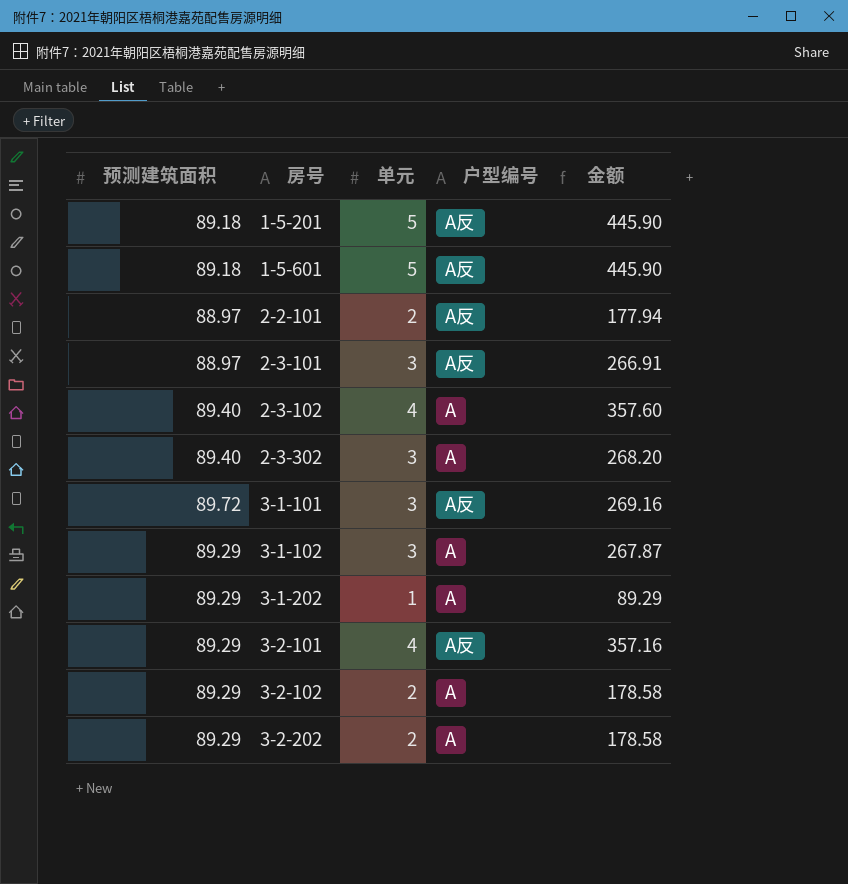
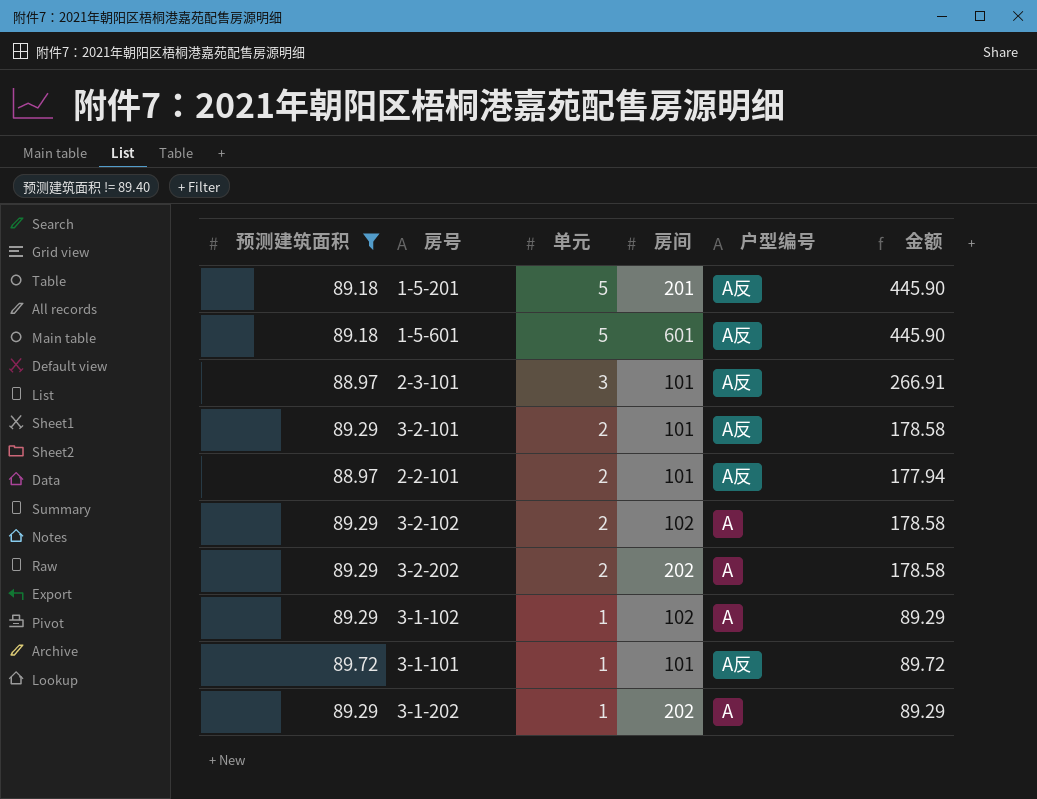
filter: none -> 预测建筑面积 != 89.40
row order: 房号 ascending -> 单元 descending
column 房间 | position: none -> 4
3-2-101 | 单元: 4 -> 2
3-2-101 | 金额: 357.16 -> 178.58
3-1-102 | 单元: 3 -> 1
3-1-102 | 金额: 267.87 -> 89.29
3-1-101 | 单元: 3 -> 1
3-1-101 | 金额: 269.16 -> 89.72

